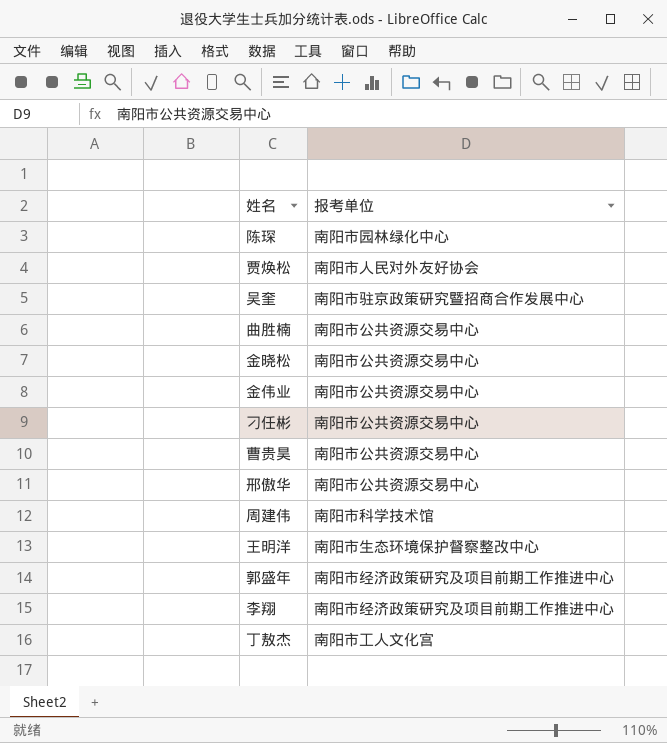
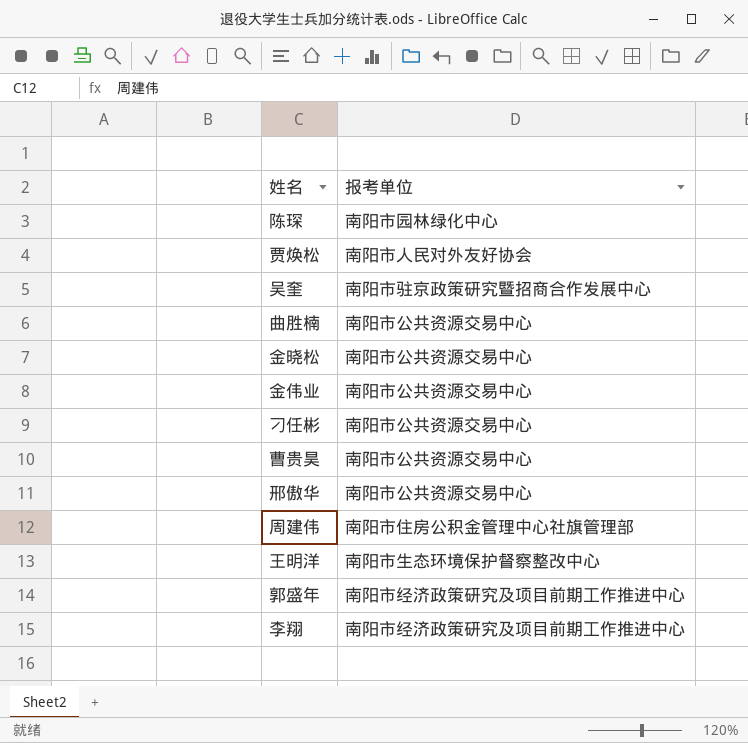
row 丁敖杰: 南阳市工人文化宫 -> none
周建伟 | 报考单位: 南阳市科学技术馆 -> 南阳市住房公积金管理中心社旗管理部

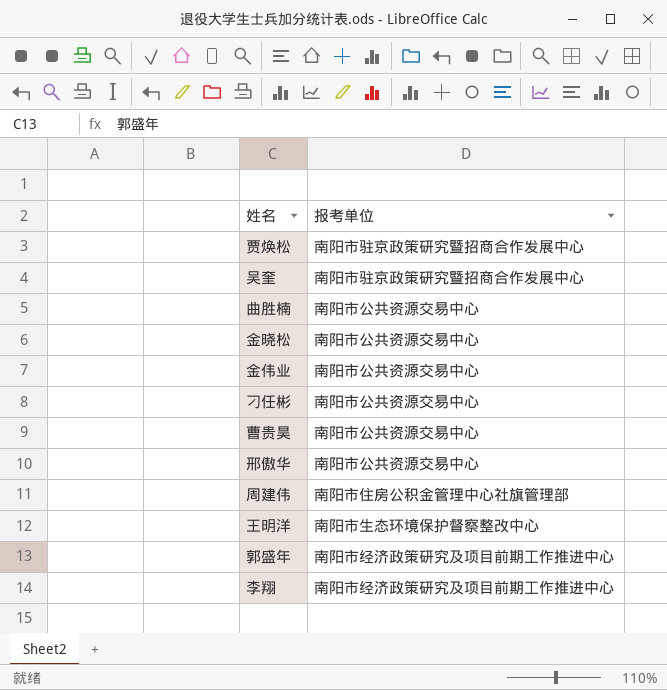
row 陈琛: 南阳市园林绿化中心 -> none
贾焕松 | 报考单位: 南阳市人民对外友好协会 -> 南阳市驻京政策研究暨招商合作发展中心

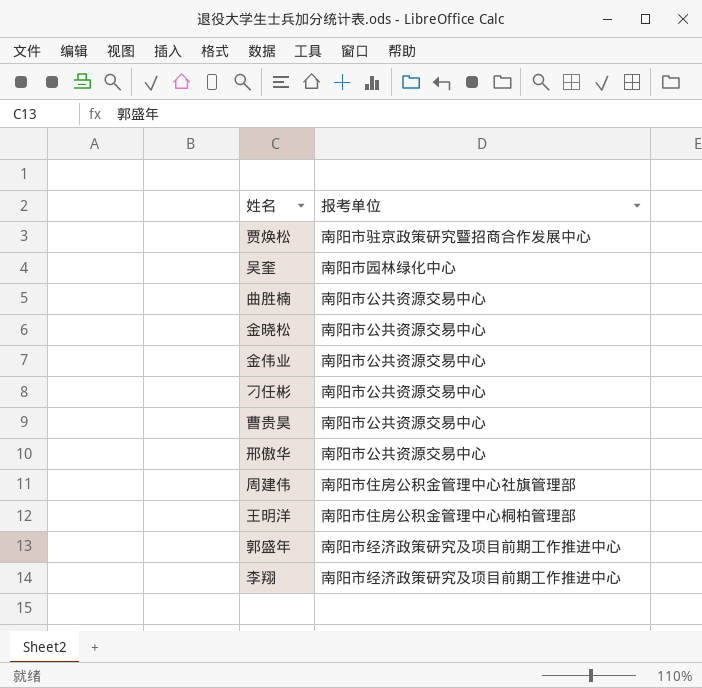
吴奎 | 报考单位: 南阳市驻京政策研究暨招商合作发展中心 -> 南阳市园林绿化中心
王明洋 | 报考单位: 南阳市生态环境保护督察整改中心 -> 南阳市住房公积金管理中心桐柏管理部

